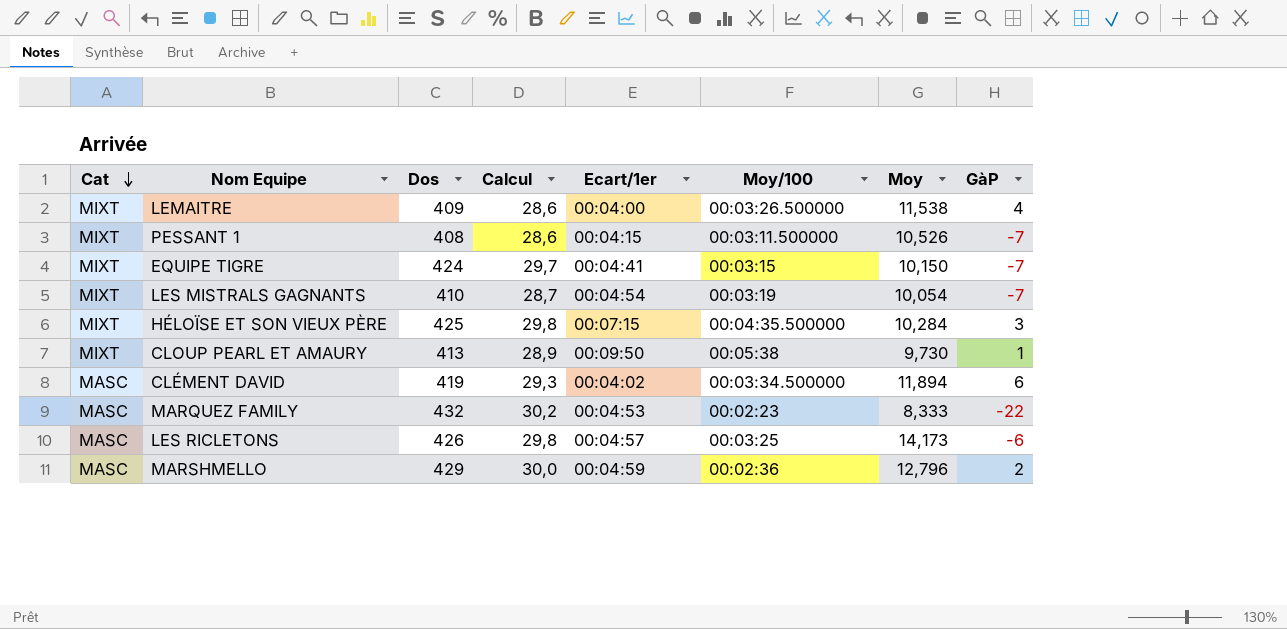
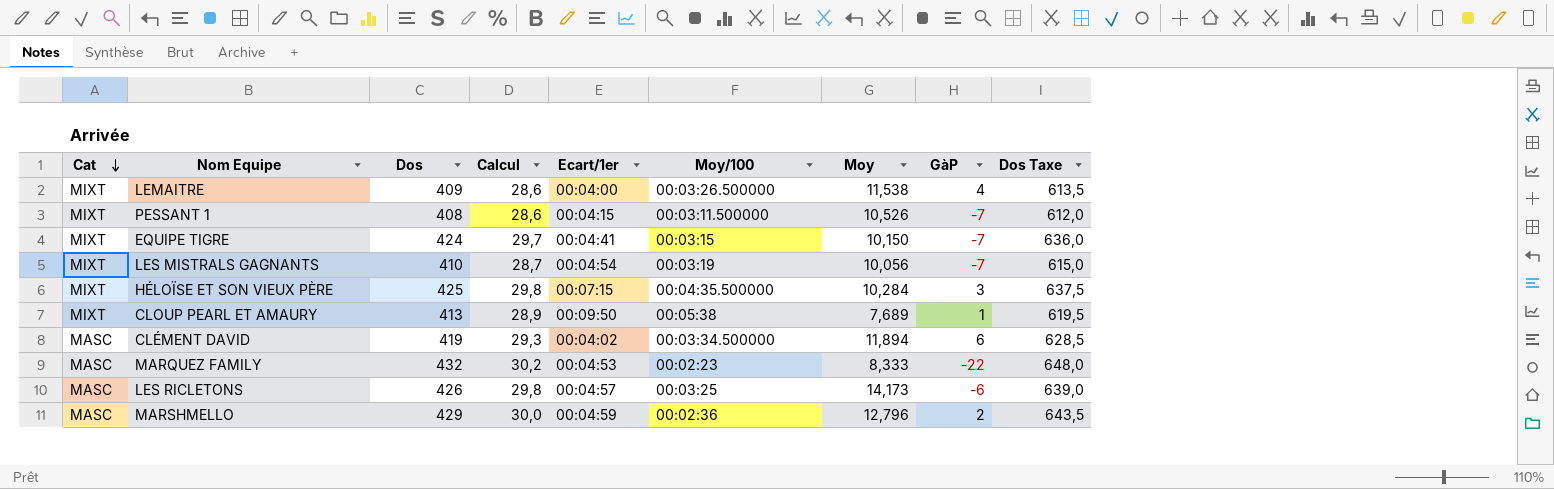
column Dos Taxe | formula: none -> [Dos] * 1,5
LES MISTRALS GAGNANTS | Moy: 10,054 -> 10,056
CLOUP PEARL ET AMAURY | Moy: 9,730 -> 7,689

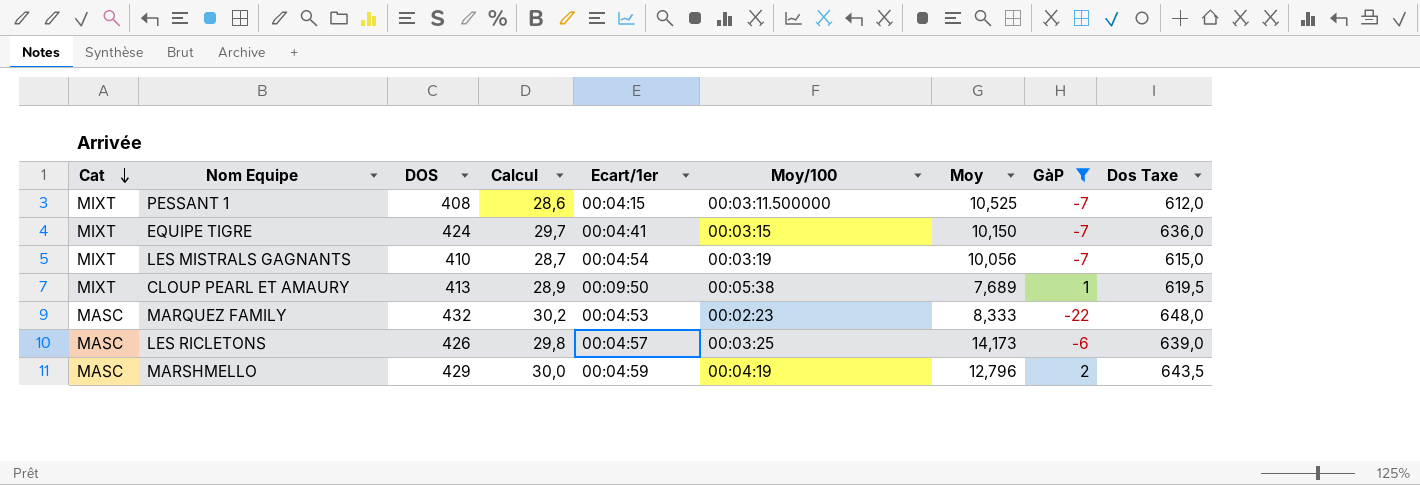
filter: none -> GàP <= 2
column name: Dos -> DOS
PESSANT 1 | Moy: 10,526 -> 10,525
MARSHMELLO | Moy/100: 00:02:36 -> 00:04:19

